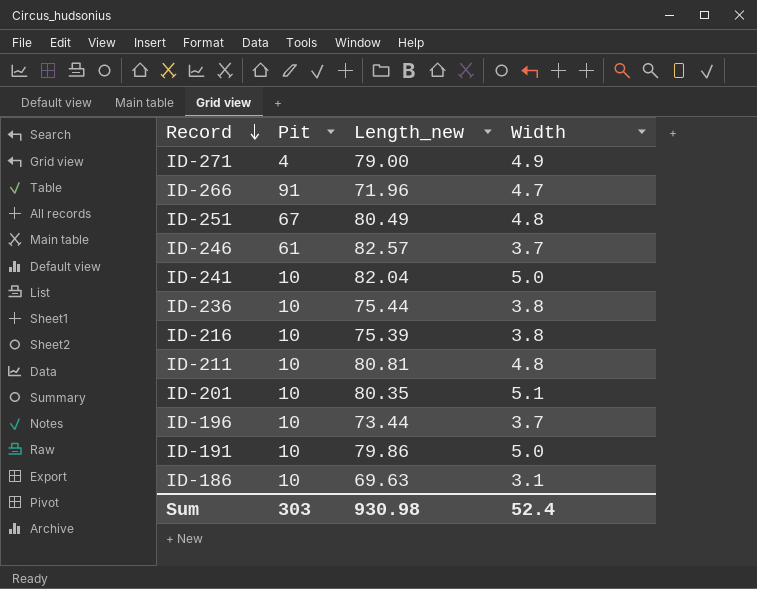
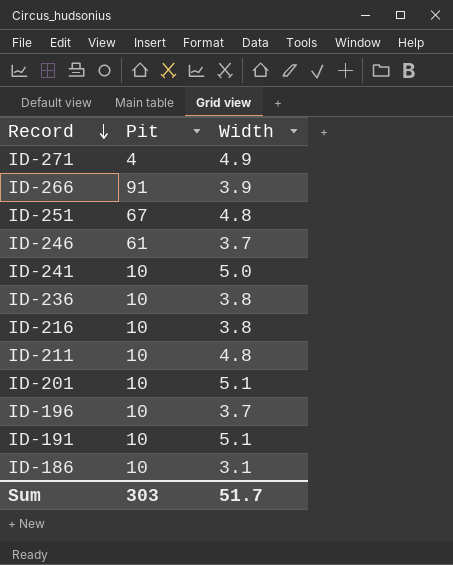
column Length_new | position: 3 -> none
ID-266 | Width: 4.7 -> 3.9
ID-191 | Width: 5.0 -> 5.1
Sum | Width: 52.4 -> 51.7

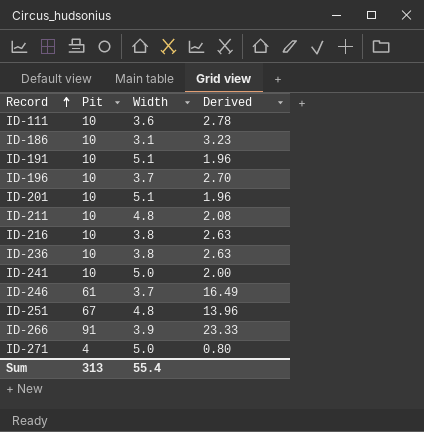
row order: Record descending -> Record ascending
column Derived | formula: none -> [Pit] / [Width]
row ID-111: none -> 10 | 3.6 | 2.78
ID-271 | Width: 4.9 -> 5.0
Sum | Pit: 303 -> 313
Sum | Width: 51.7 -> 55.4

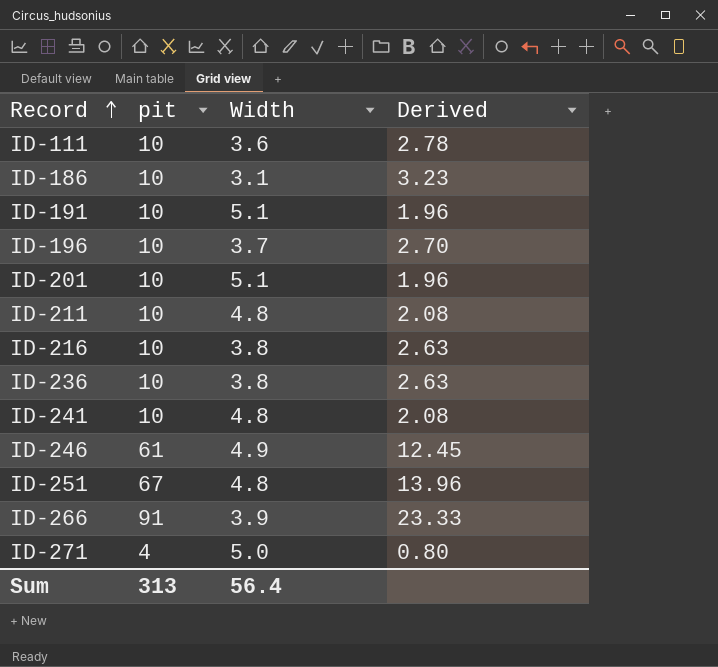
column name: Pit -> pit
ID-241 | Width: 5.0 -> 4.8
ID-241 | Derived: 2.00 -> 2.08
ID-246 | Width: 3.7 -> 4.9
ID-246 | Derived: 16.49 -> 12.45
Sum | Width: 55.4 -> 56.4

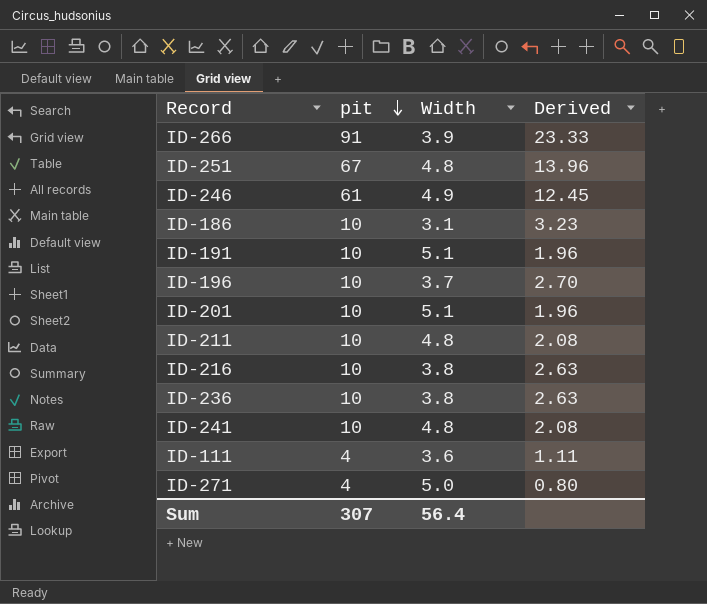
row order: Record ascending -> pit descending
ID-111 | pit: 10 -> 4
ID-111 | Derived: 2.78 -> 1.11
Sum | pit: 313 -> 307

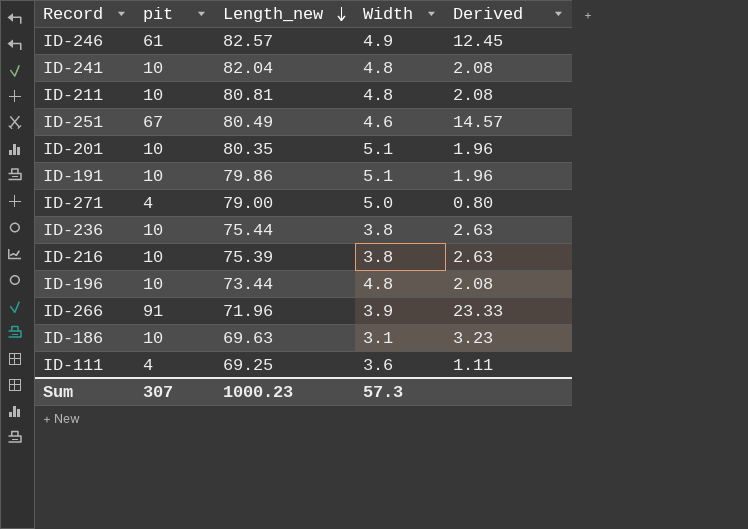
row order: pit descending -> Length_new descending
column Length_new | position: none -> 3
ID-251 | Width: 4.8 -> 4.6
ID-251 | Derived: 13.96 -> 14.57
ID-196 | Width: 3.7 -> 4.8
ID-196 | Derived: 2.70 -> 2.08
Sum | Width: 56.4 -> 57.3

